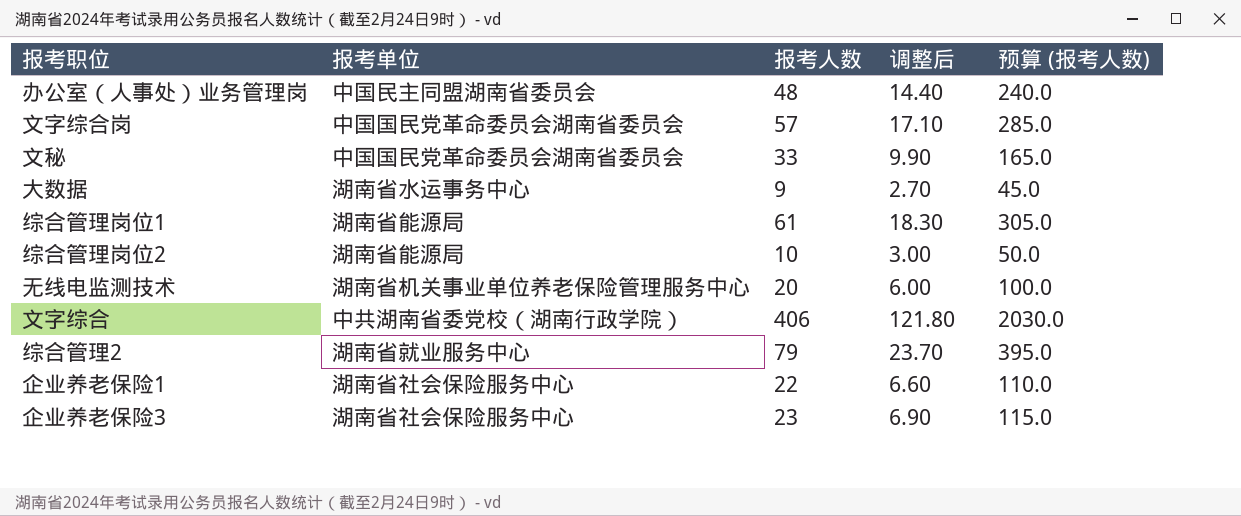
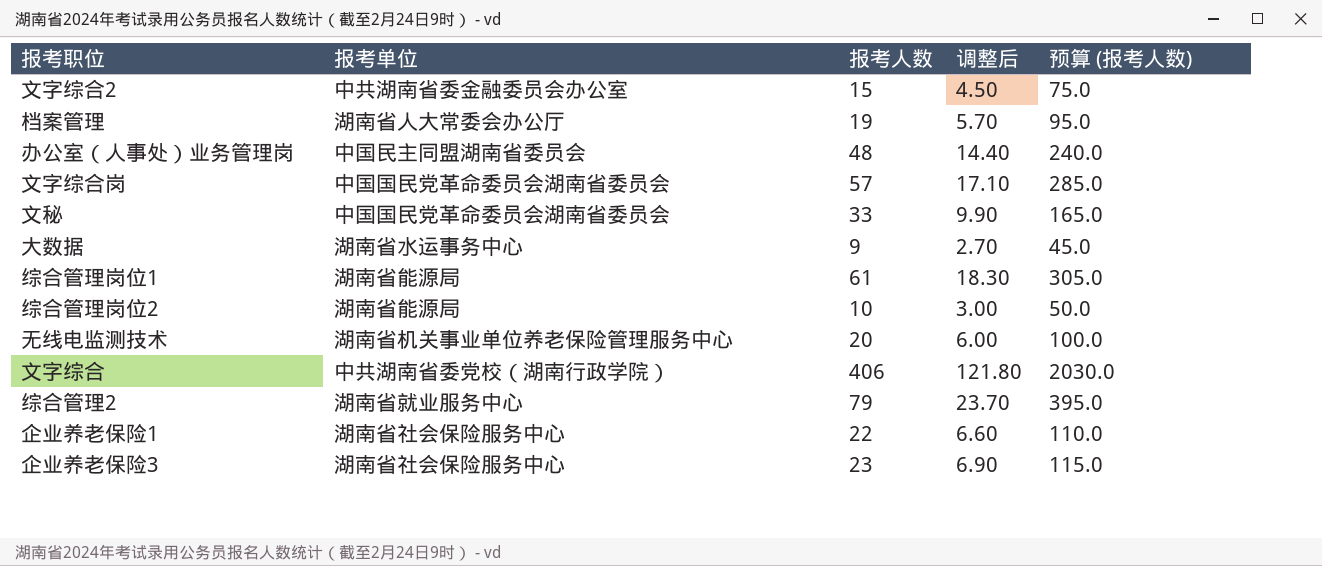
row 文字综合2: none -> 中共湖南省委金融委员会办公室 | 15 | 4.50 | 75.0
row 档案管理: none -> 湖南省人大常委会办公厅 | 19 | 5.70 | 95.0

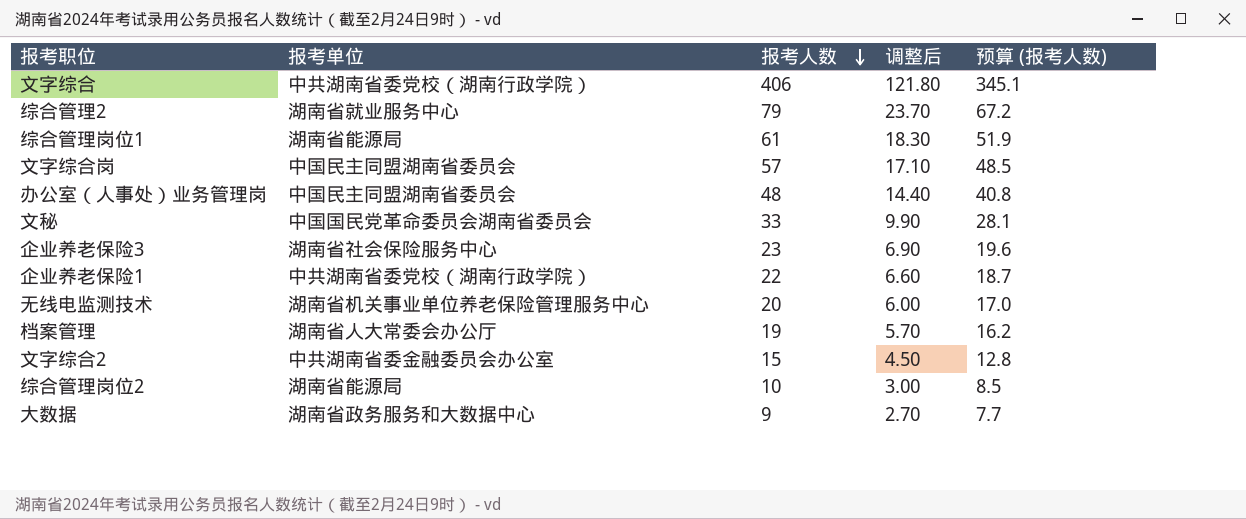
row order: none -> 报考人数 descending
column 预算 (报考人数) | formula: [报考人数] * 5 -> [报考人数] * 0.85
文字综合岗 | 报考单位: 中国国民党革命委员会湖南省委员会 -> 中国民主同盟湖南省委员会
企业养老保险1 | 报考单位: 湖南省社会保险服务中心 -> 中共湖南省委党校（湖南行政学院）
大数据 | 报考单位: 湖南省水运事务中心 -> 湖南省政务服务和大数据中心

